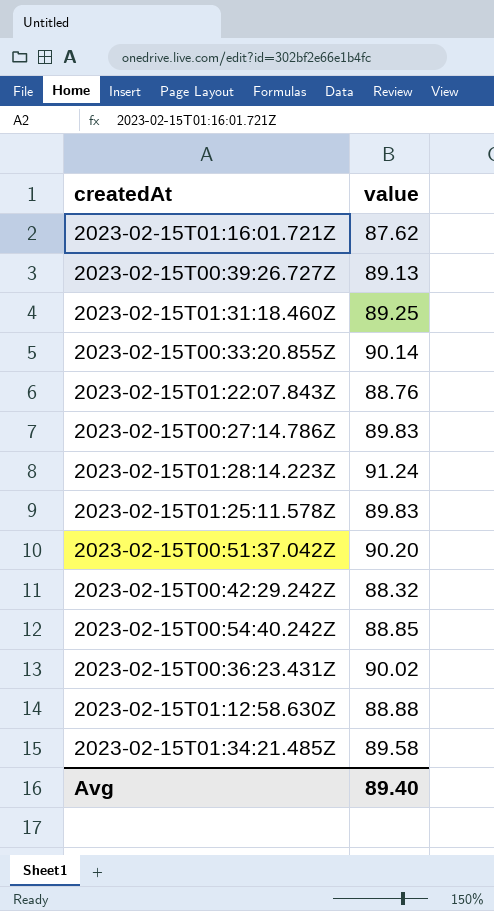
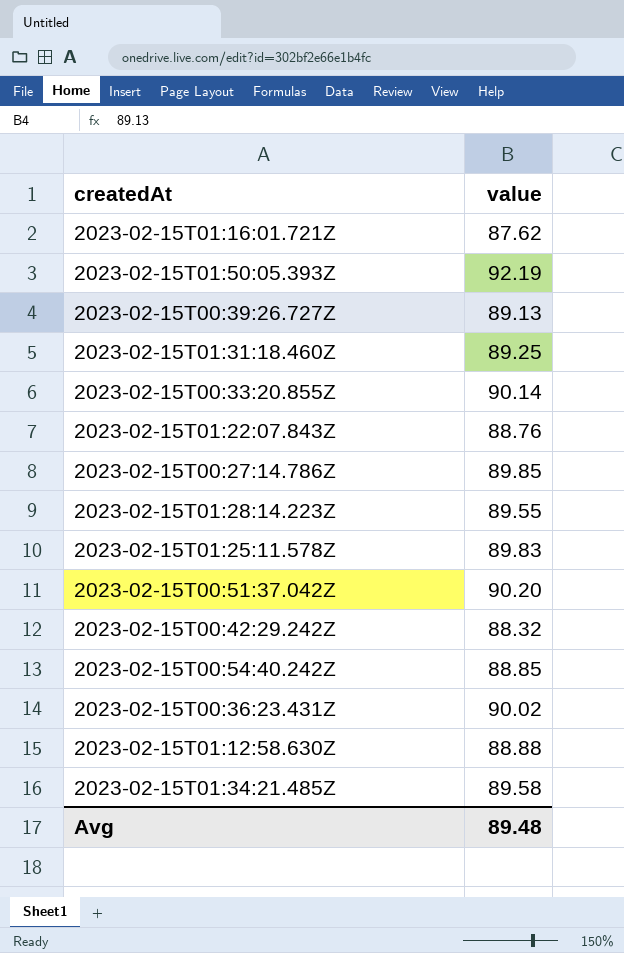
row 2023-02-15T01:50:05.393Z: none -> 92.19
2023-02-15T00:27:14.786Z | value: 89.83 -> 89.85
2023-02-15T01:28:14.223Z | value: 91.24 -> 89.55
Avg | value: 89.40 -> 89.48

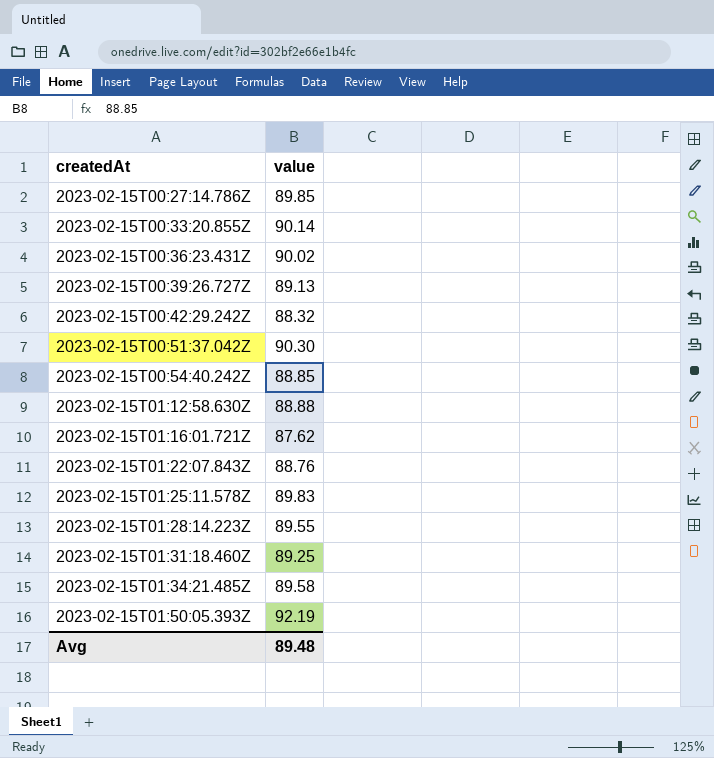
row order: none -> createdAt ascending
2023-02-15T00:51:37.042Z | value: 90.20 -> 90.30

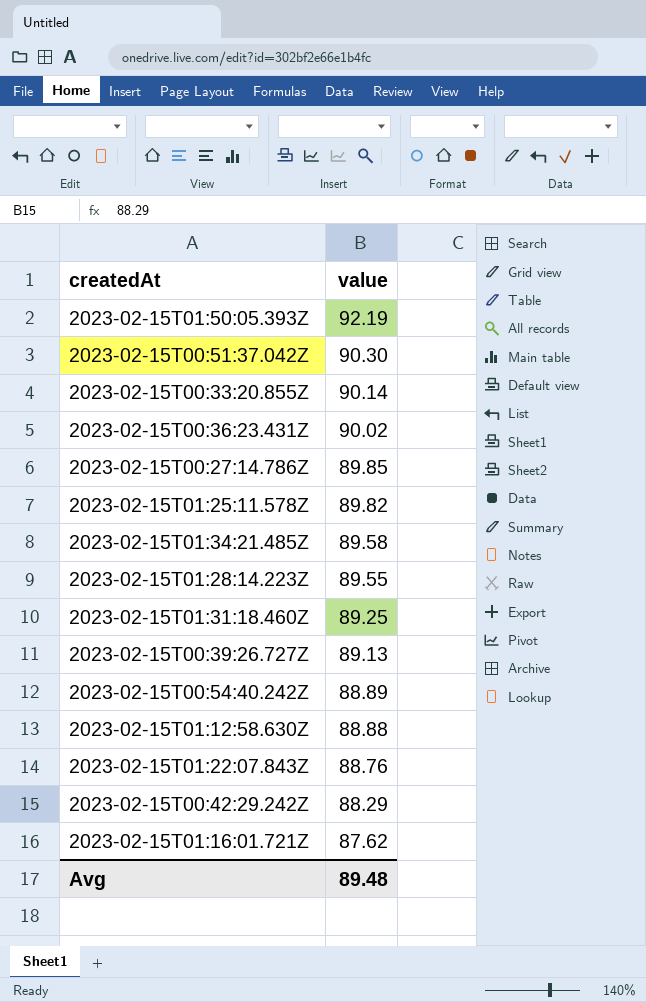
row order: createdAt ascending -> value descending
2023-02-15T01:25:11.578Z | value: 89.83 -> 89.82
2023-02-15T00:54:40.242Z | value: 88.85 -> 88.89
2023-02-15T00:42:29.242Z | value: 88.32 -> 88.29

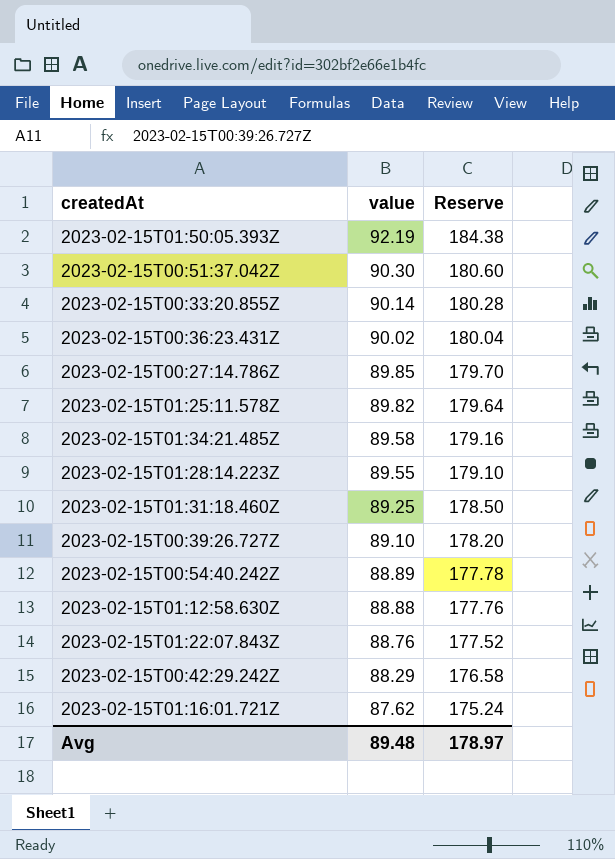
column Reserve | formula: none -> [value] * 2
2023-02-15T00:39:26.727Z | value: 89.13 -> 89.10

